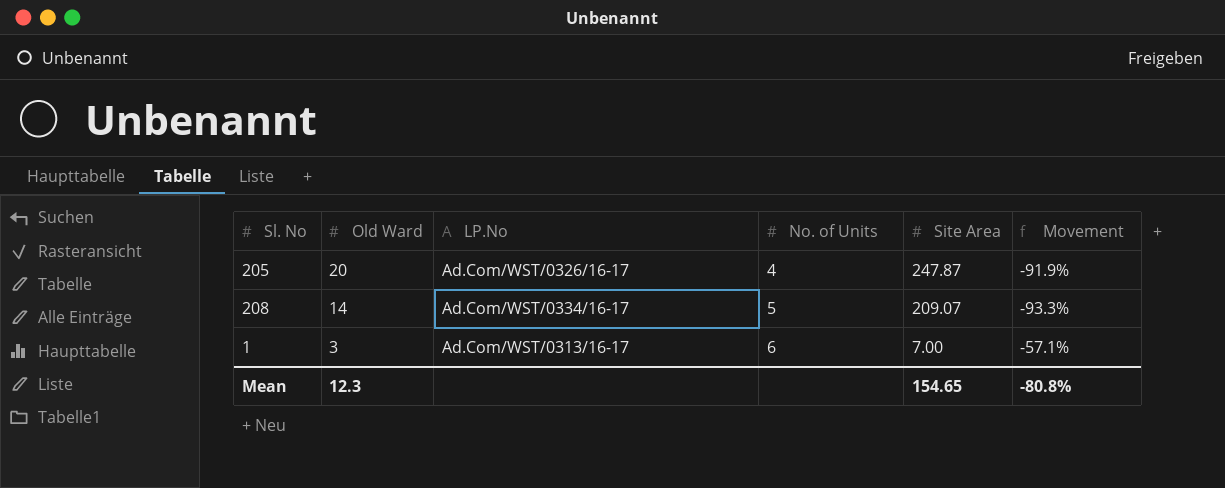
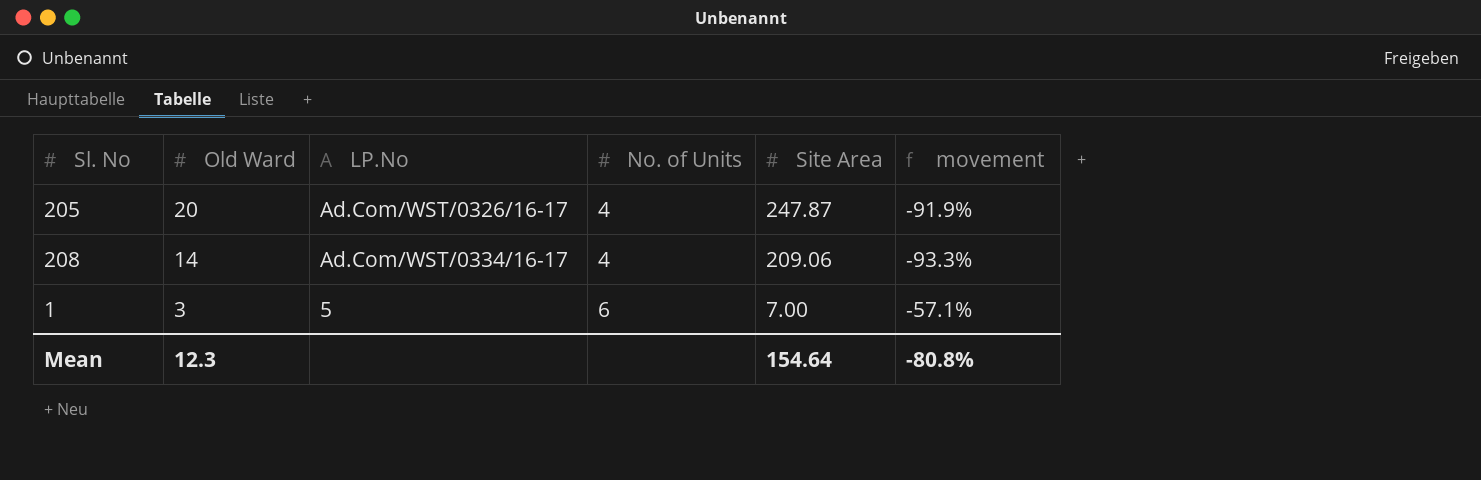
column name: Movement -> movement
208 | No. of Units: 5 -> 4
208 | Site Area: 209.07 -> 209.06
1 | LP.No: Ad.Com/WST/0313/16-17 -> 5
Mean | Site Area: 154.65 -> 154.64

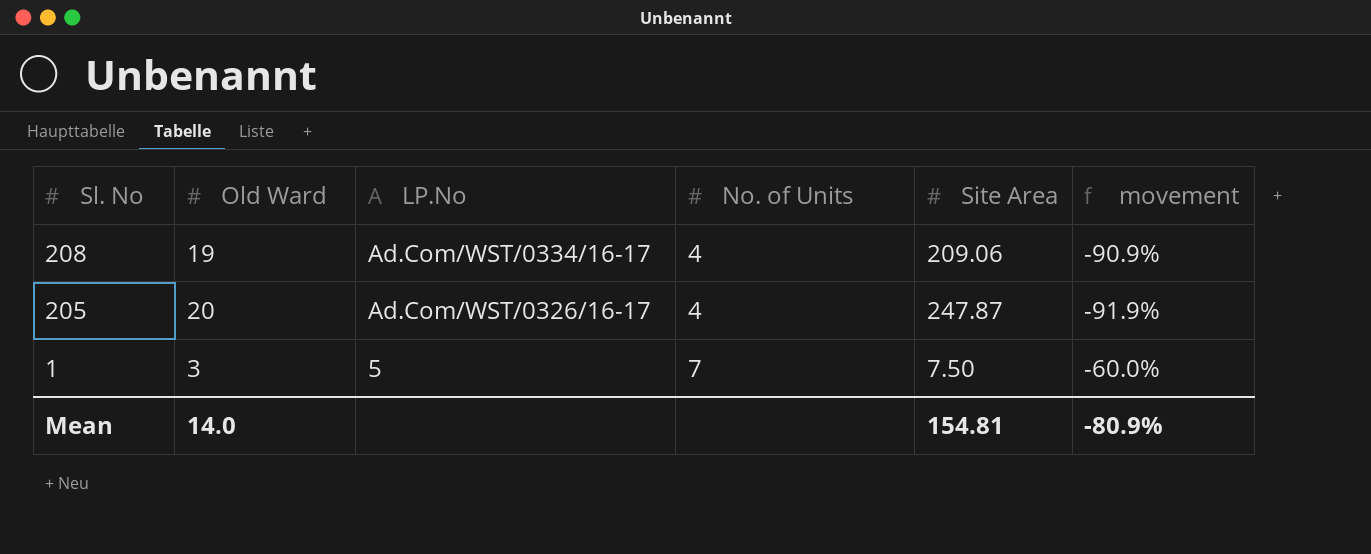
row order: Old Ward descending -> Sl. No descending
208 | Old Ward: 14 -> 19
208 | movement: -93.3% -> -90.9%
1 | No. of Units: 6 -> 7
1 | Site Area: 7.00 -> 7.50
1 | movement: -57.1% -> -60.0%
Mean | Old Ward: 12.3 -> 14.0
Mean | Site Area: 154.64 -> 154.81
Mean | movement: -80.8% -> -80.9%

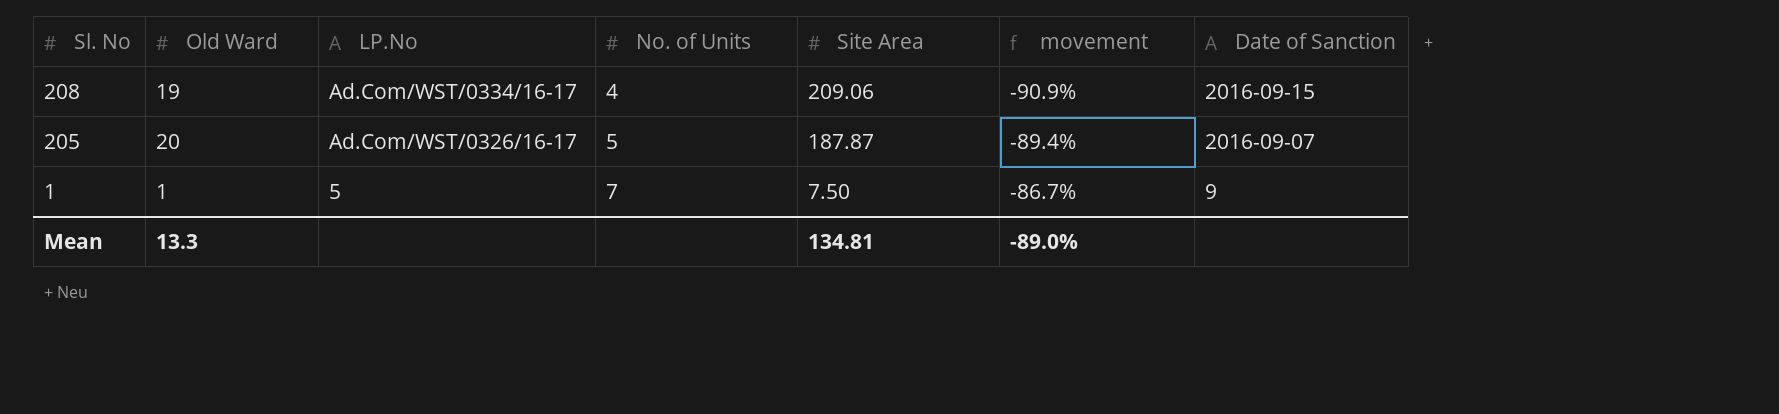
column Date of Sanction | position: none -> 7
205 | No. of Units: 4 -> 5
205 | Site Area: 247.87 -> 187.87
205 | movement: -91.9% -> -89.4%
1 | Old Ward: 3 -> 1
1 | movement: -60.0% -> -86.7%
Mean | Old Ward: 14.0 -> 13.3
Mean | Site Area: 154.81 -> 134.81
Mean | movement: -80.9% -> -89.0%

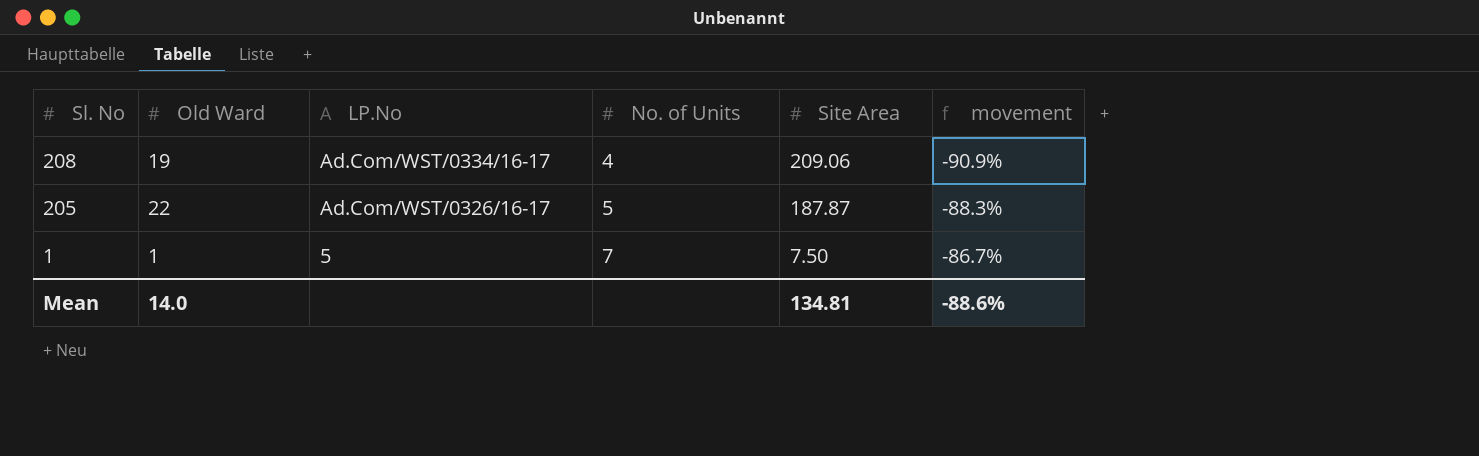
column Date of Sanction | position: 7 -> none
205 | Old Ward: 20 -> 22
205 | movement: -89.4% -> -88.3%
Mean | Old Ward: 13.3 -> 14.0
Mean | movement: -89.0% -> -88.6%

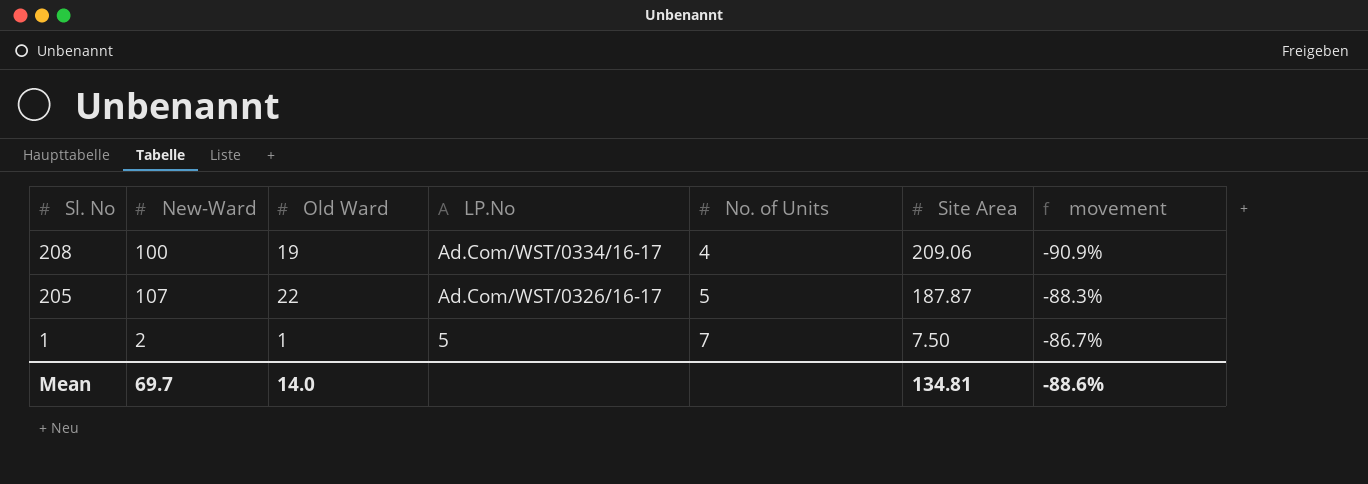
column New-Ward | position: none -> 2

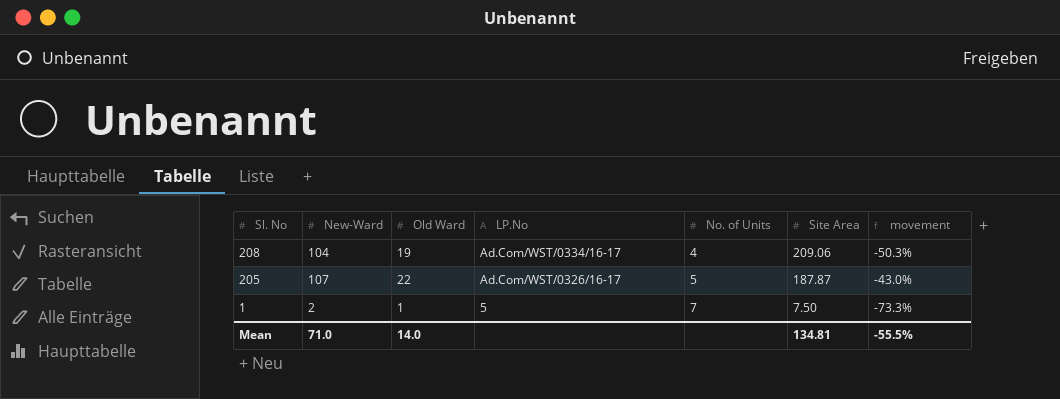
column movement | formula: ([Old Ward] - [Site Area]) / [Site Area] -> ([New-Ward] - [Site Area]) / [Site Area]
208 | New-Ward: 100 -> 104
Mean | New-Ward: 69.7 -> 71.0
Mean | movement: -88.6% -> -55.5%

